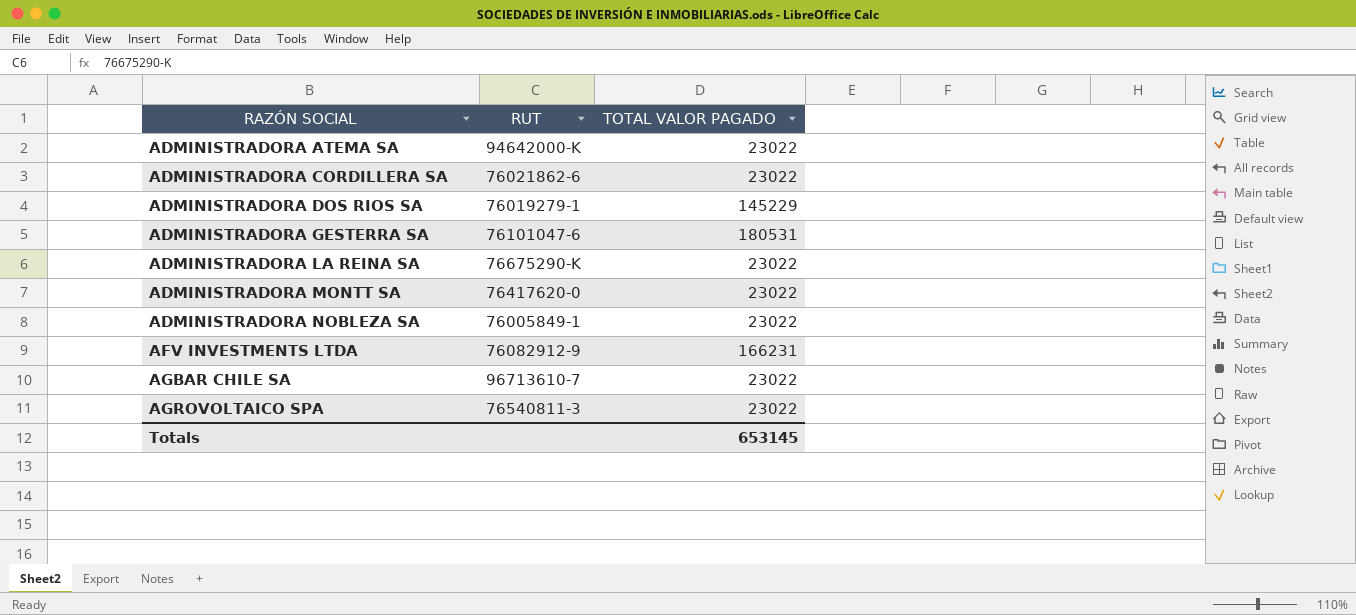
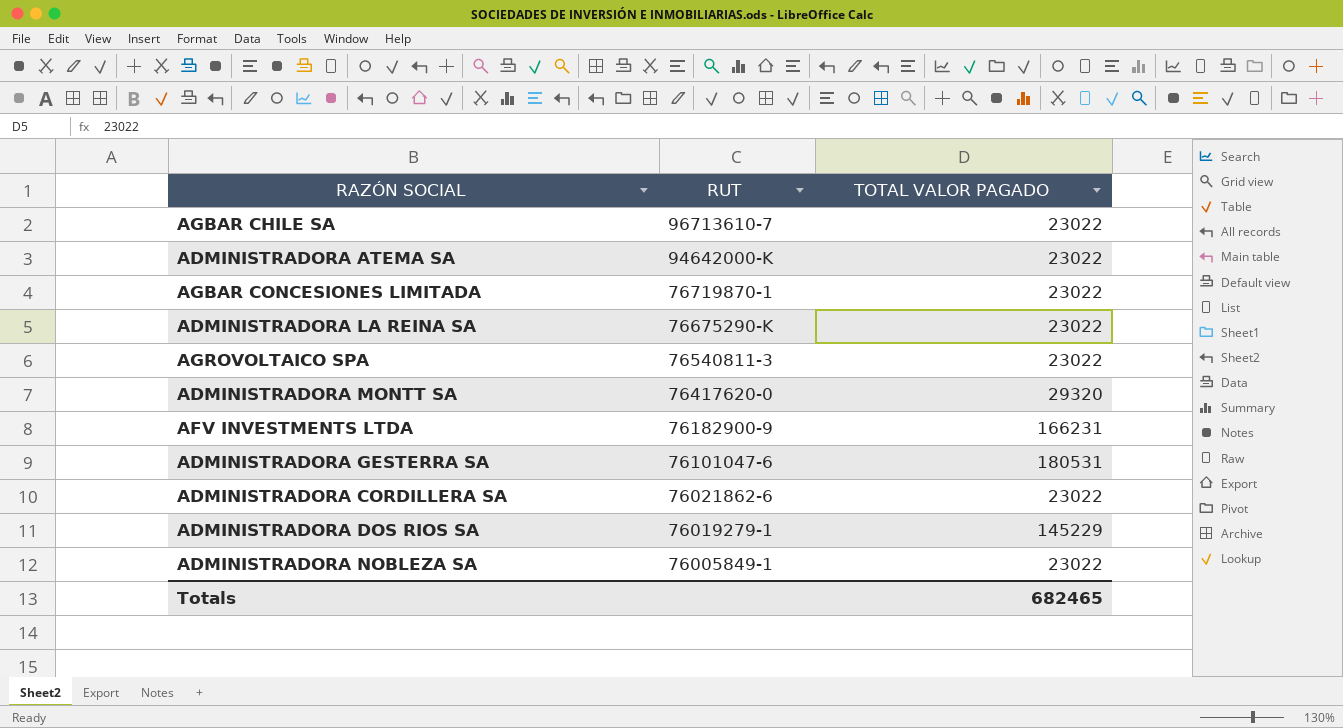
row order: RAZÓN SOCIAL ascending -> RUT descending
row AGBAR CONCESIONES LIMITADA: none -> 76719870-1 | 23022
ADMINISTRADORA MONTT SA | TOTAL VALOR PAGADO: 23022 -> 29320
AFV INVESTMENTS LTDA | RUT: 76082912-9 -> 76182900-9
Totals | TOTAL VALOR PAGADO: 653145 -> 682465

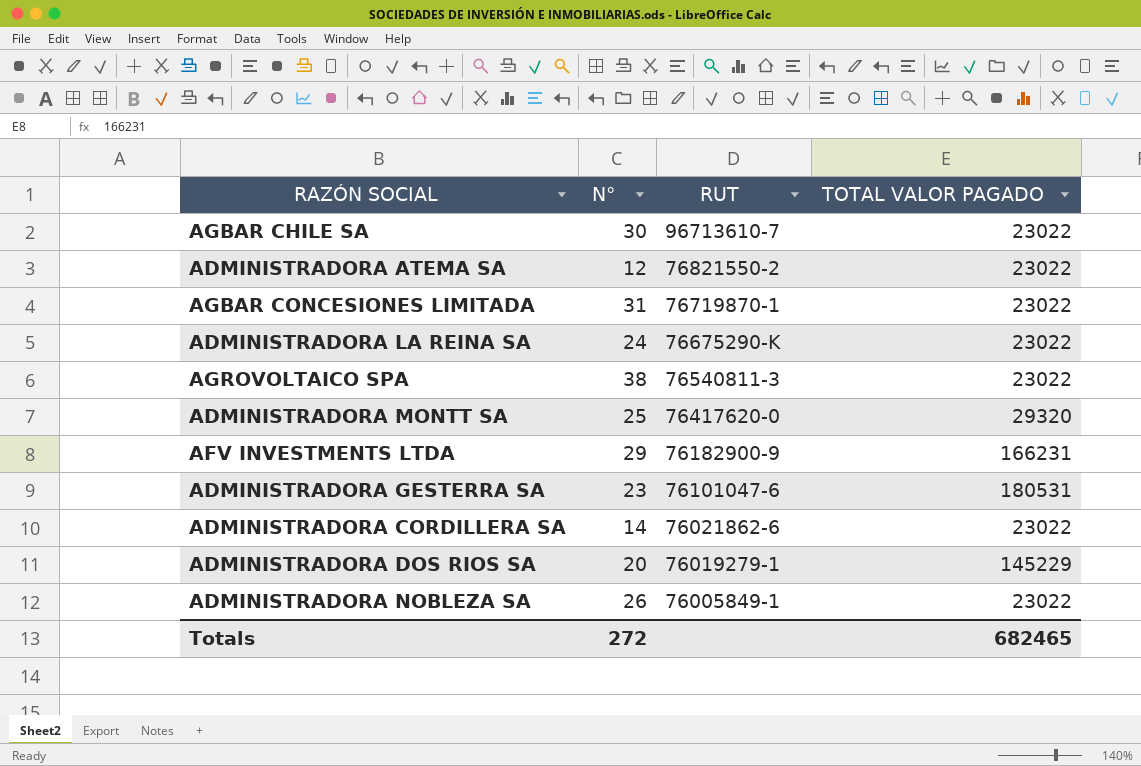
column N° | position: none -> 2
ADMINISTRADORA ATEMA SA | RUT: 94642000-K -> 76821550-2

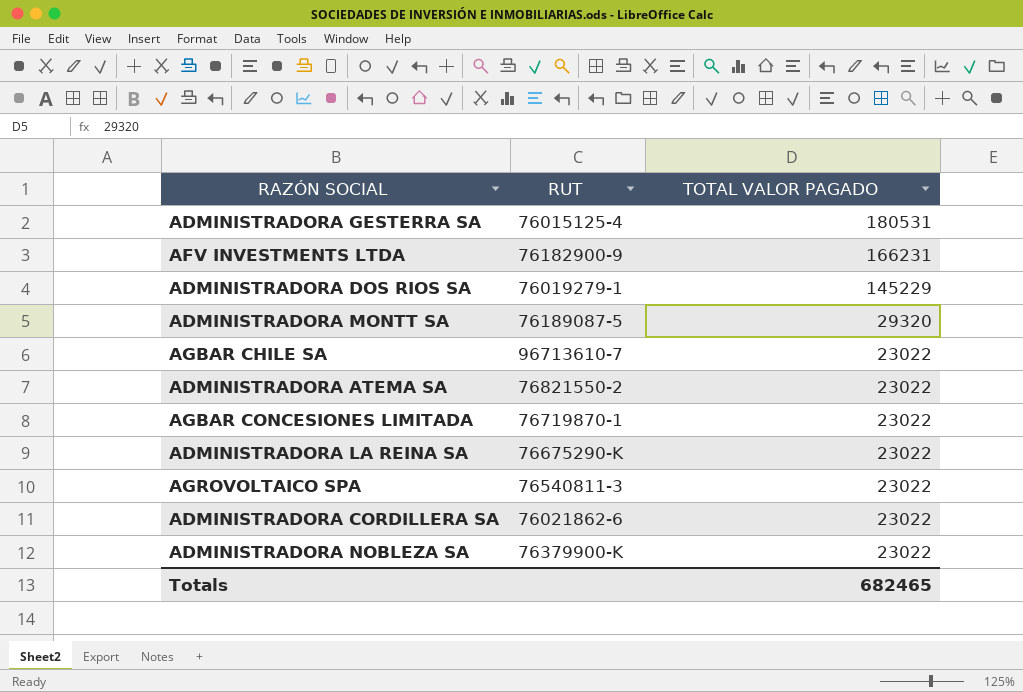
row order: RUT descending -> TOTAL VALOR PAGADO descending
column N° | position: 2 -> none
ADMINISTRADORA GESTERRA SA | RUT: 76101047-6 -> 76015125-4
ADMINISTRADORA MONTT SA | RUT: 76417620-0 -> 76189087-5
ADMINISTRADORA NOBLEZA SA | RUT: 76005849-1 -> 76379900-K

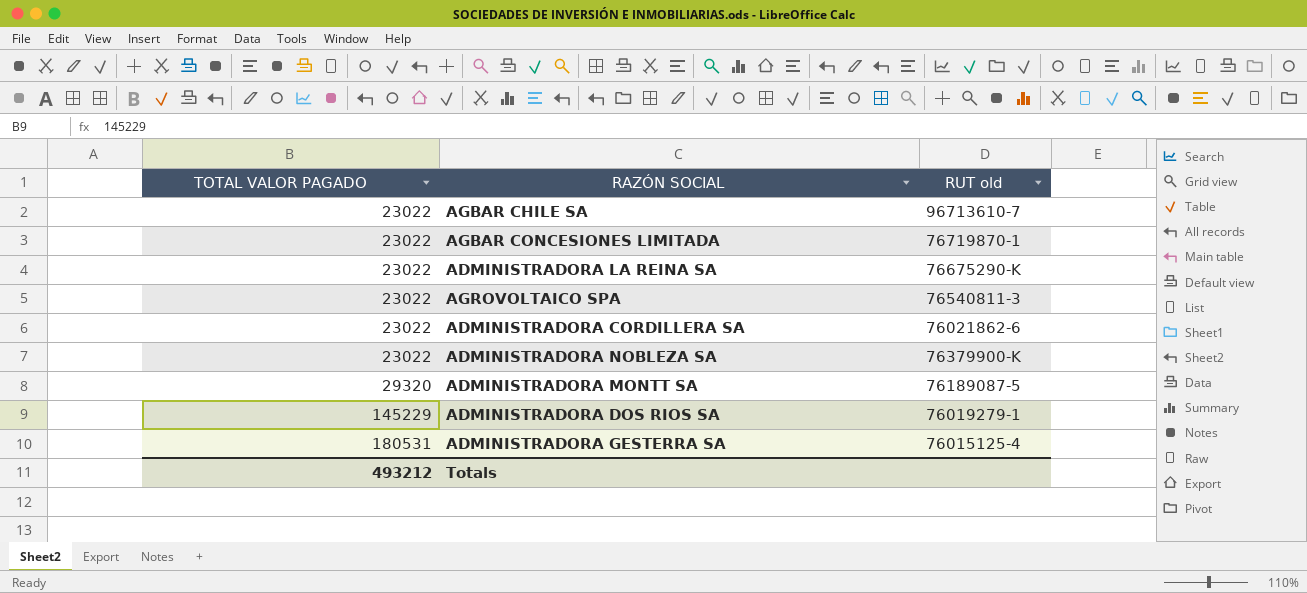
row order: TOTAL VALOR PAGADO descending -> TOTAL VALOR PAGADO ascending
column TOTAL VALOR PAGADO | position: 3 -> 1
column name: RUT -> RUT old
row AFV INVESTMENTS LTDA: 76182900-9 | 166231 -> none
row ADMINISTRADORA ATEMA SA: 76821550-2 | 23022 -> none
Totals | TOTAL VALOR PAGADO: 682465 -> 493212

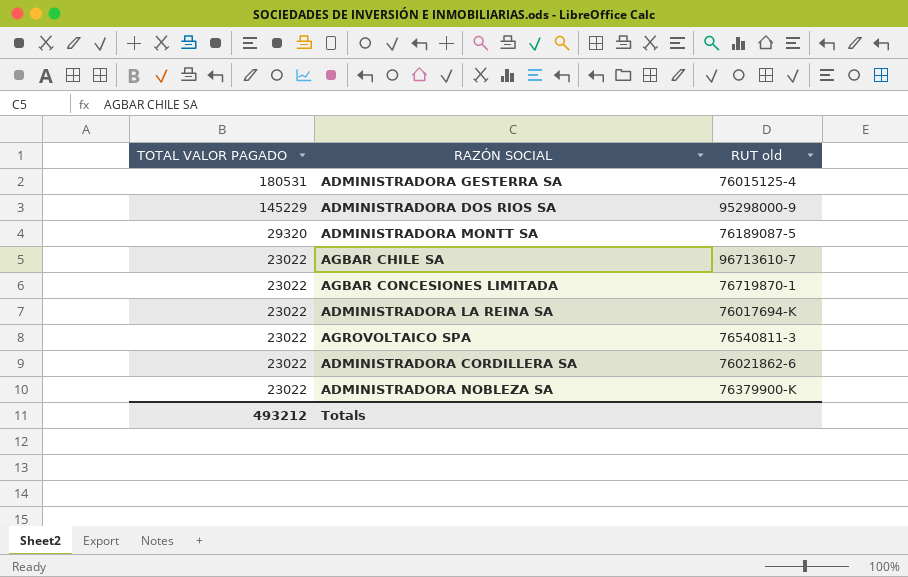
row order: TOTAL VALOR PAGADO ascending -> TOTAL VALOR PAGADO descending
ADMINISTRADORA DOS RIOS SA | RUT old: 76019279-1 -> 95298000-9
ADMINISTRADORA LA REINA SA | RUT old: 76675290-K -> 76017694-K

